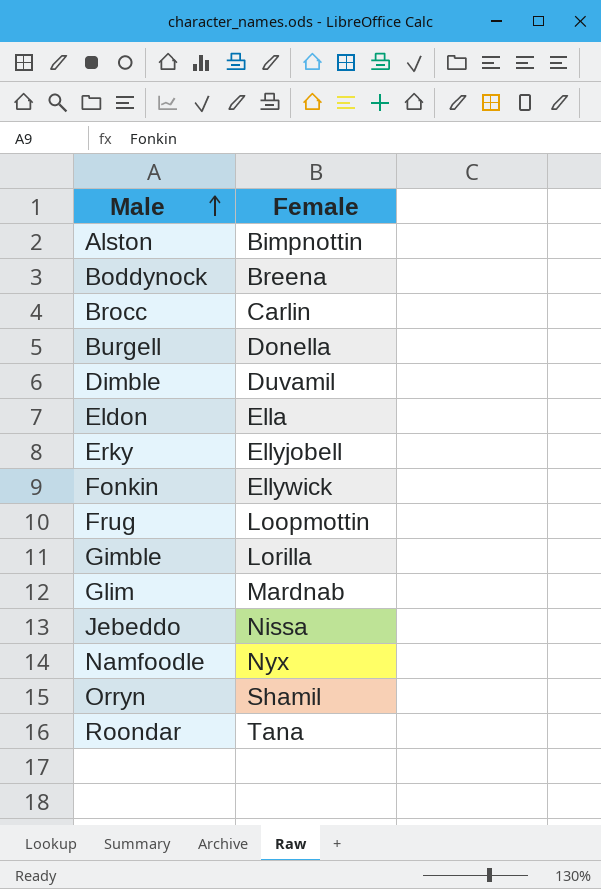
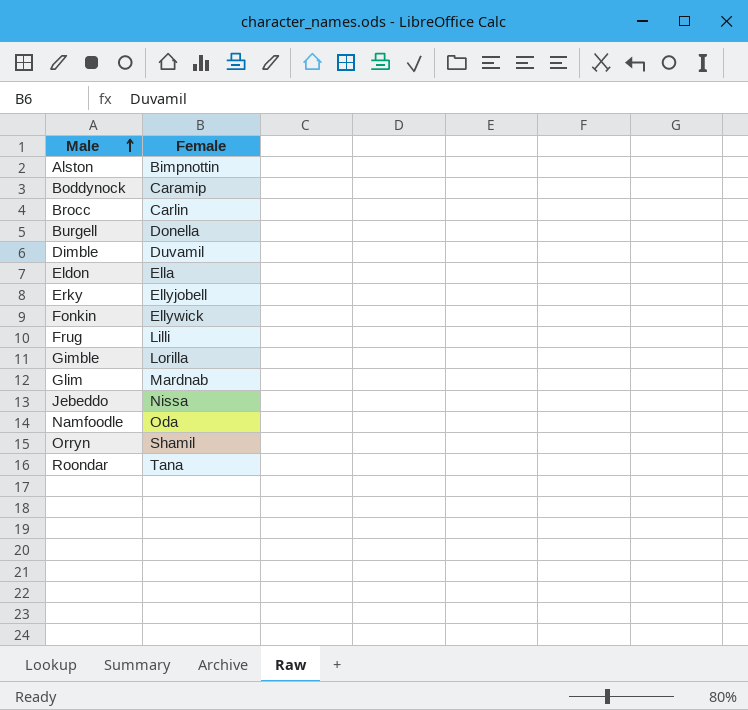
Boddynock | Female: Breena -> Caramip
Frug | Female: Loopmottin -> Lilli
Namfoodle | Female: Nyx -> Oda

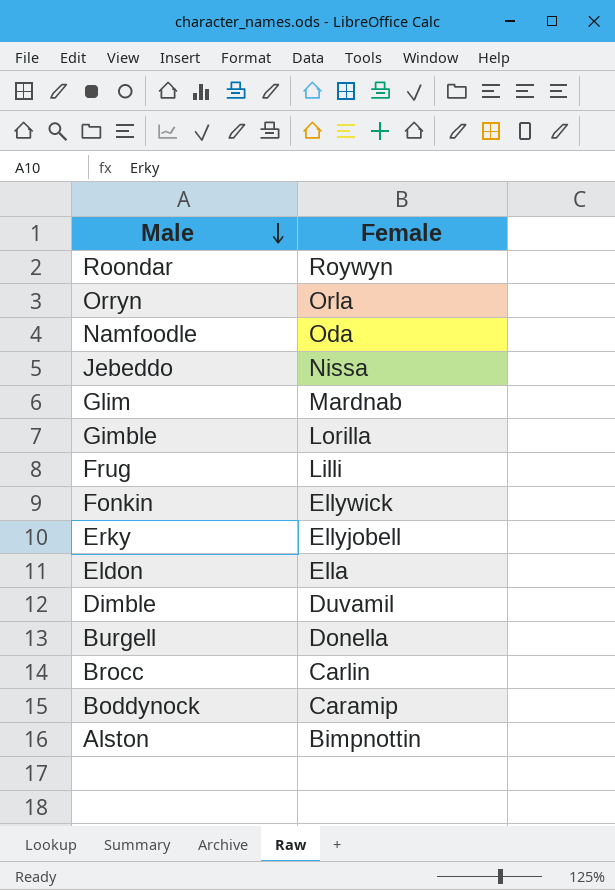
row order: Male ascending -> Male descending
Roondar | Female: Tana -> Roywyn
Orryn | Female: Shamil -> Orla

